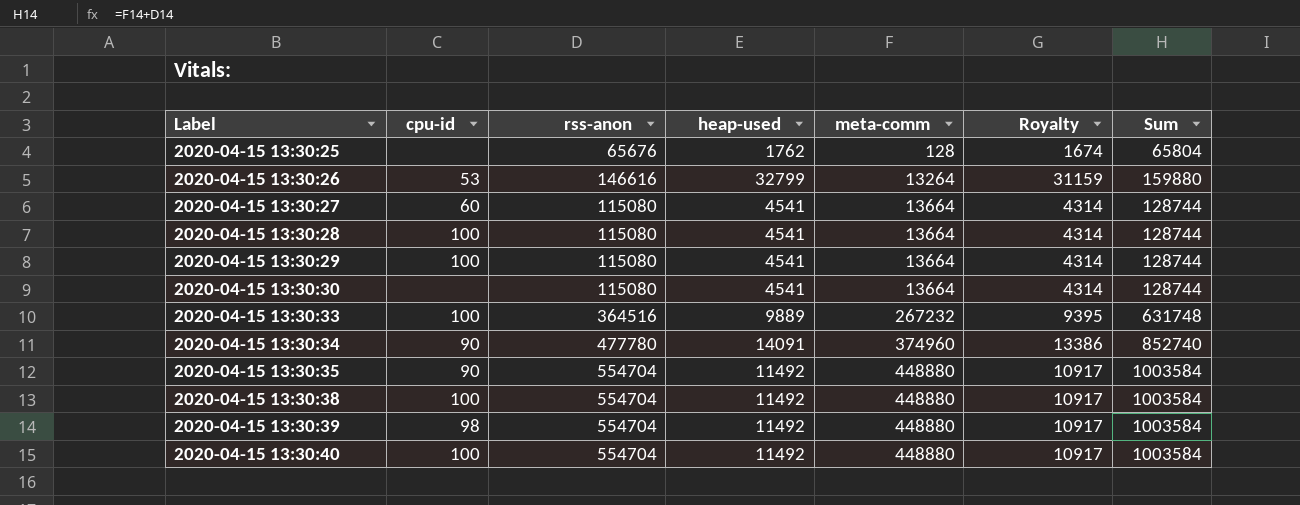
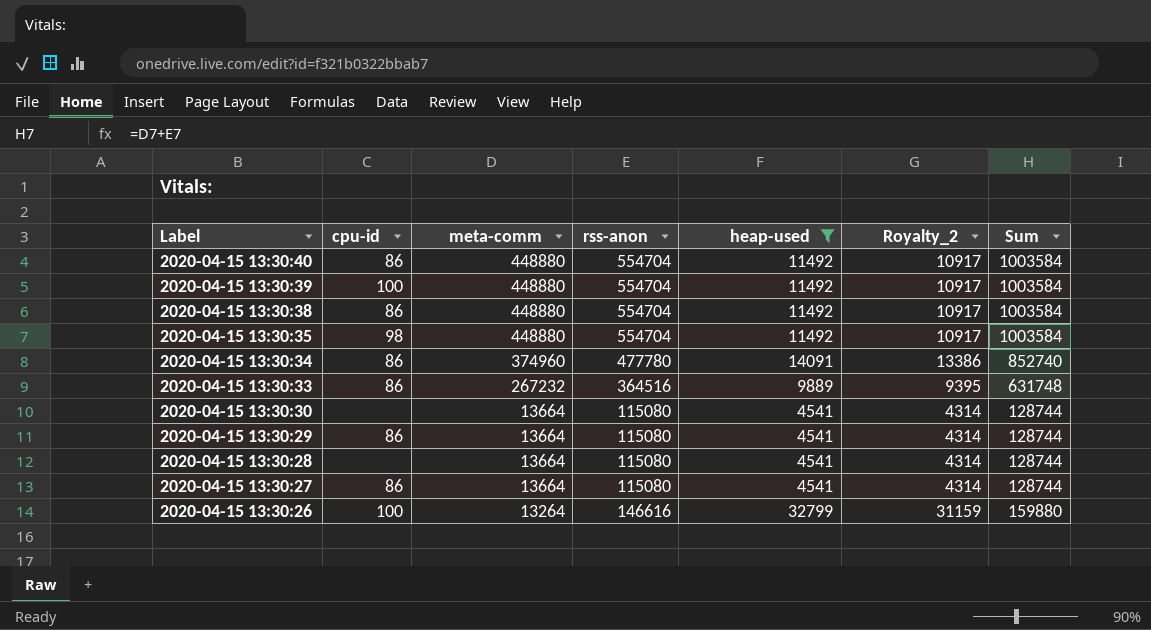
filter: none -> heap-used != 1762
row order: Label ascending -> Label descending
column meta-comm | position: 5 -> 3
column name: Royalty -> Royalty_2
2020-04-15 13:30:40 | cpu-id: 100 -> 86
2020-04-15 13:30:39 | cpu-id: 98 -> 100
2020-04-15 13:30:38 | cpu-id: 100 -> 86
2020-04-15 13:30:35 | cpu-id: 90 -> 98
2020-04-15 13:30:34 | cpu-id: 90 -> 86
2020-04-15 13:30:33 | cpu-id: 100 -> 86
2020-04-15 13:30:29 | cpu-id: 100 -> 86
2020-04-15 13:30:28 | cpu-id: 100 -> none
2020-04-15 13:30:27 | cpu-id: 60 -> 86
2020-04-15 13:30:26 | cpu-id: 53 -> 100

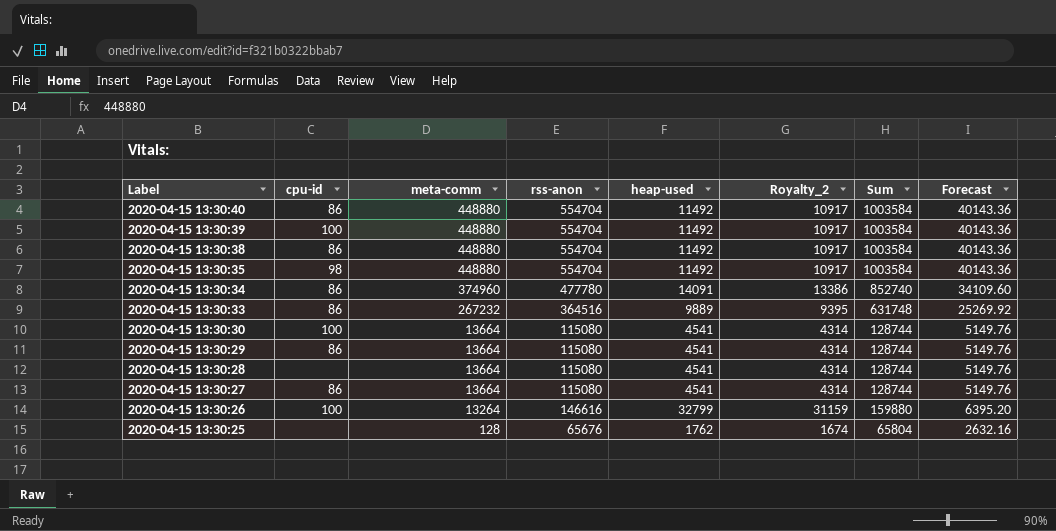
filter: heap-used != 1762 -> none
column Forecast | formula: none -> [Sum] * 0.04
2020-04-15 13:30:30 | cpu-id: none -> 100

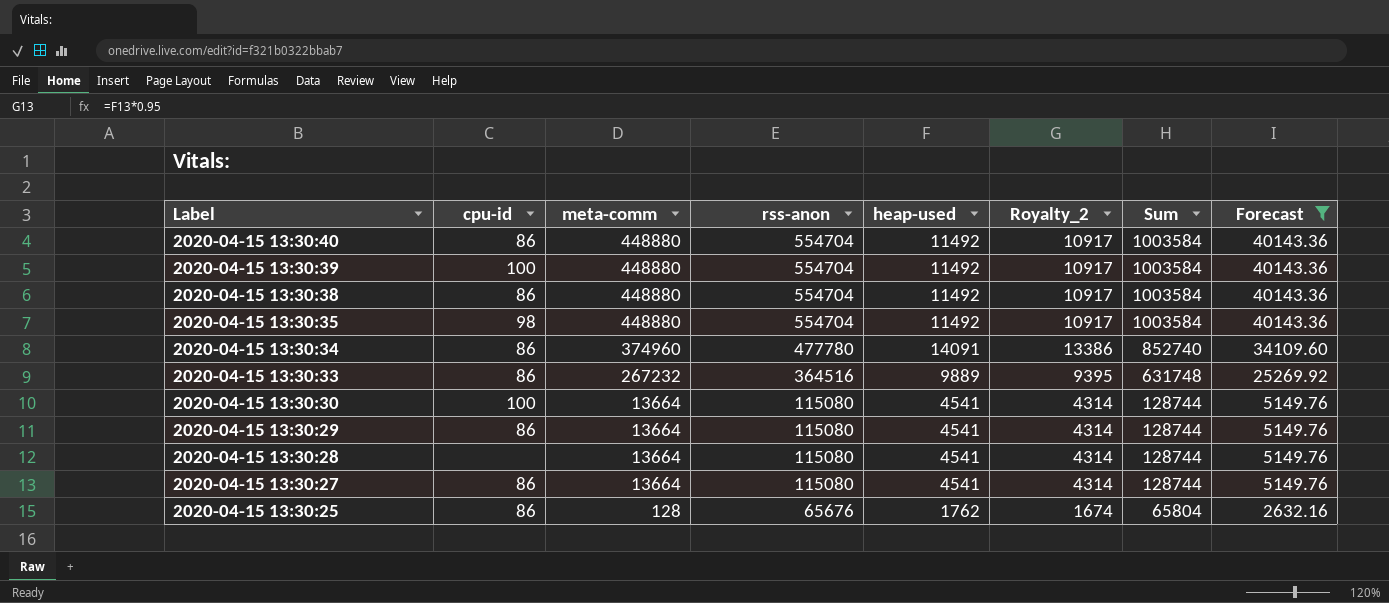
filter: none -> Forecast != 6395.20
2020-04-15 13:30:25 | cpu-id: none -> 86

